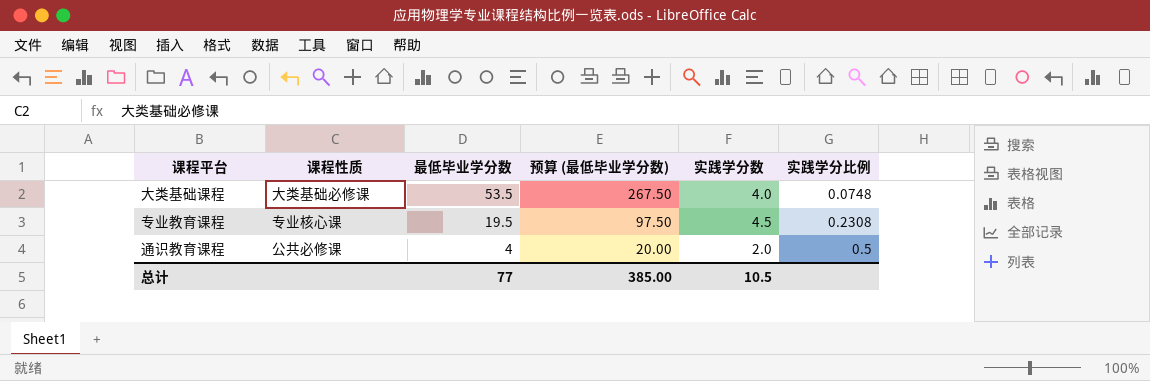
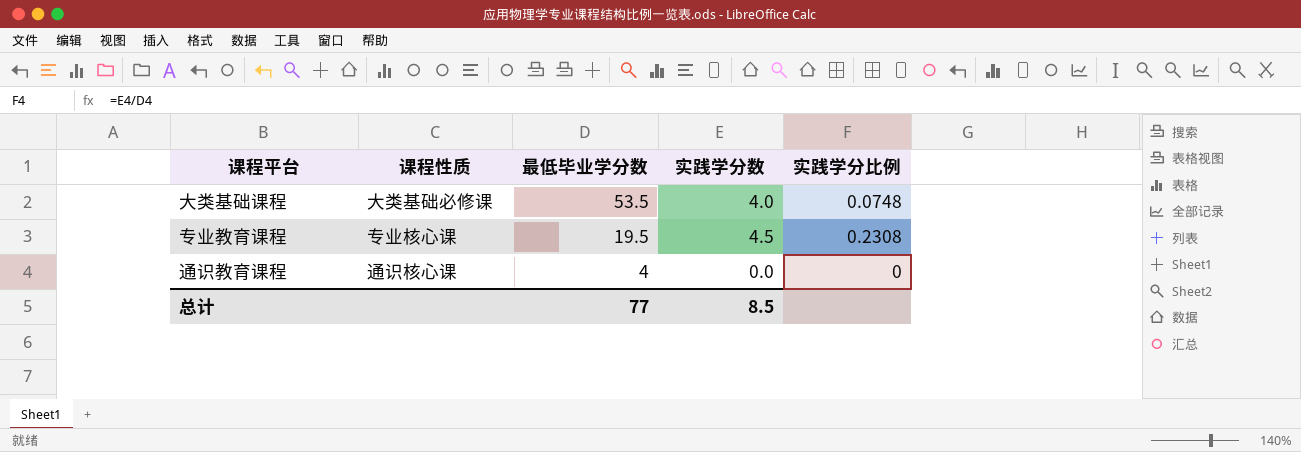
column 预算 (最低毕业学分数) | formula: [最低毕业学分数] * 5 -> none
通识教育课程 | 课程性质: 公共必修课 -> 通识核心课
通识教育课程 | 实践学分数: 2.0 -> 0.0
通识教育课程 | 实践学分比例: 0.5 -> 0
总计 | 实践学分数: 10.5 -> 8.5

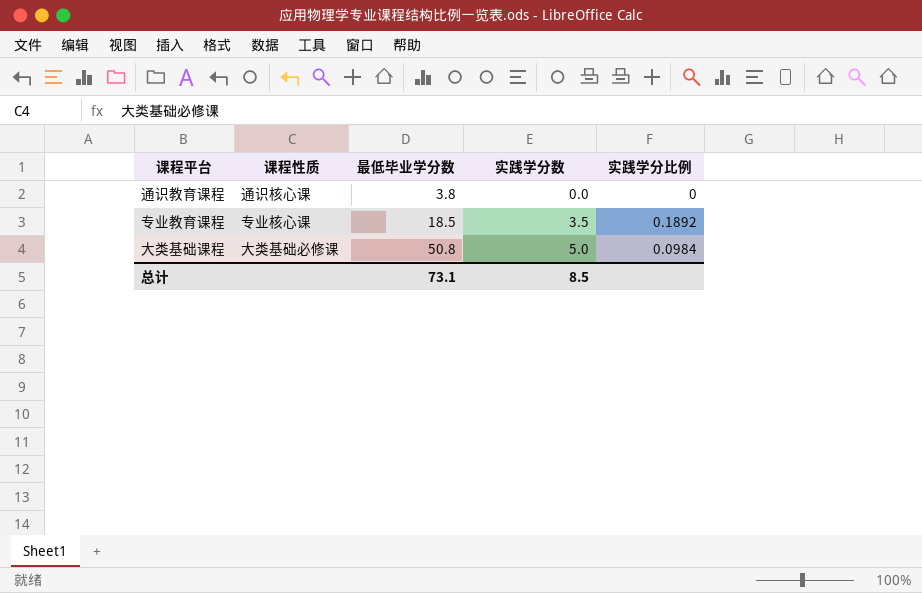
row order: 最低毕业学分数 descending -> 最低毕业学分数 ascending
通识教育课程 | 最低毕业学分数: 4 -> 3.8
专业教育课程 | 最低毕业学分数: 19.5 -> 18.5
专业教育课程 | 实践学分数: 4.5 -> 3.5
专业教育课程 | 实践学分比例: 0.2308 -> 0.1892
大类基础课程 | 最低毕业学分数: 53.5 -> 50.8
大类基础课程 | 实践学分数: 4.0 -> 5.0
大类基础课程 | 实践学分比例: 0.0748 -> 0.0984
总计 | 最低毕业学分数: 77 -> 73.1

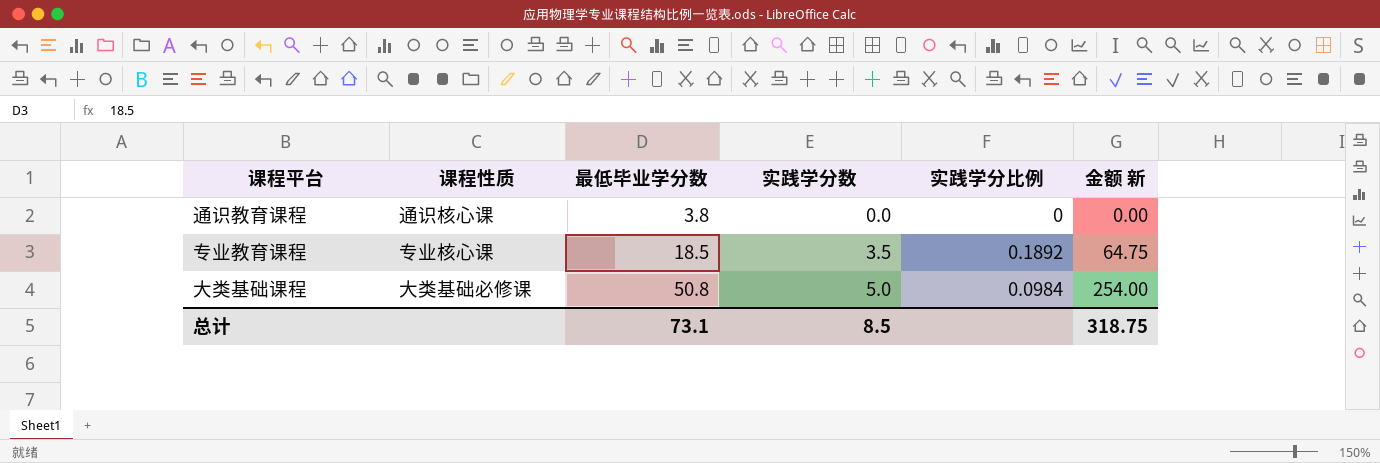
column 金额 新 | formula: none -> [最低毕业学分数] * [实践学分数]

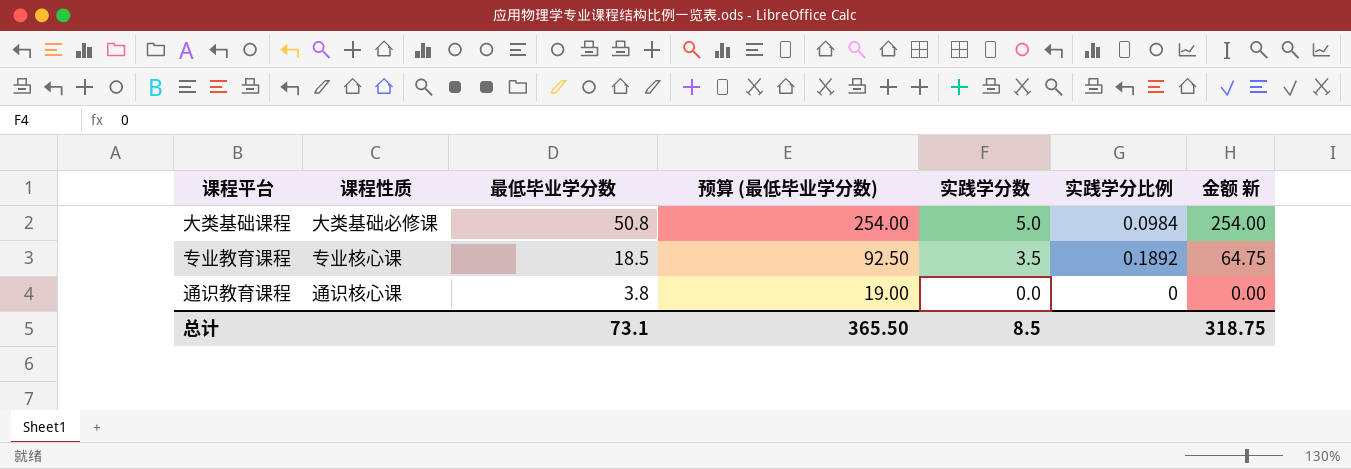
row order: 最低毕业学分数 ascending -> 最低毕业学分数 descending
column 预算 (最低毕业学分数) | formula: none -> [最低毕业学分数] * 5

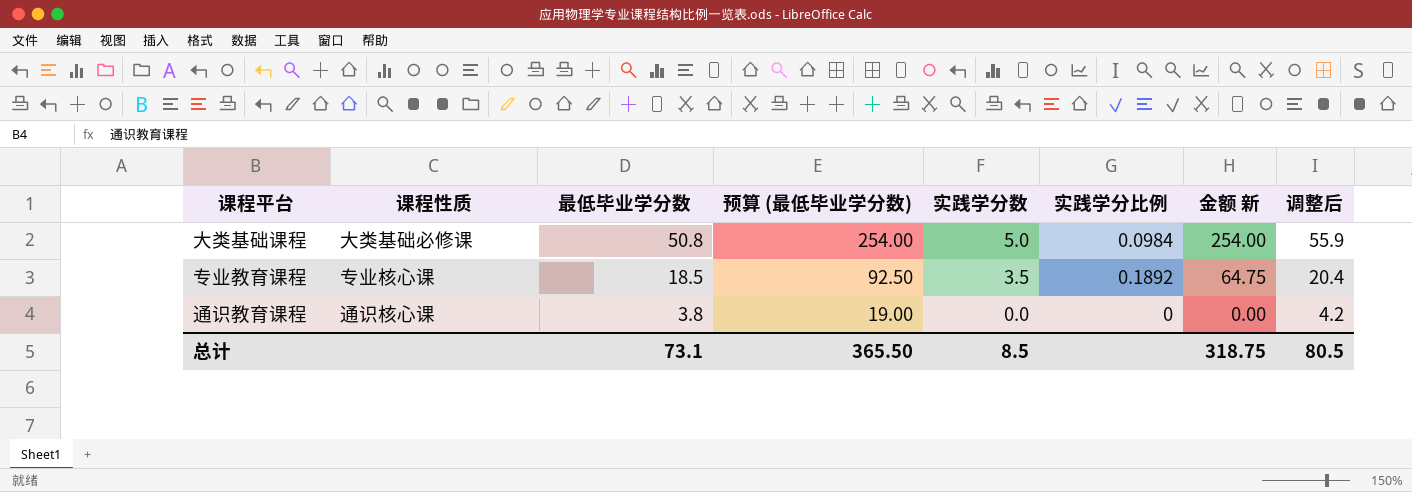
column 调整后 | formula: none -> [最低毕业学分数] * 1.1

